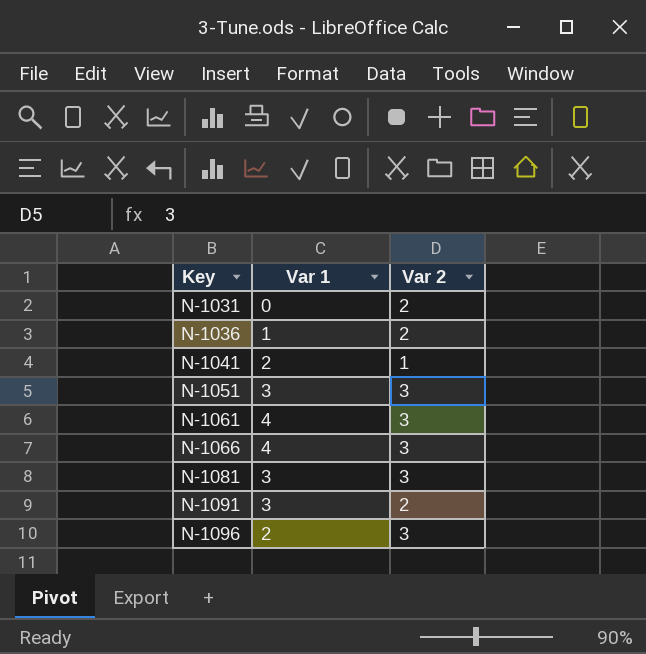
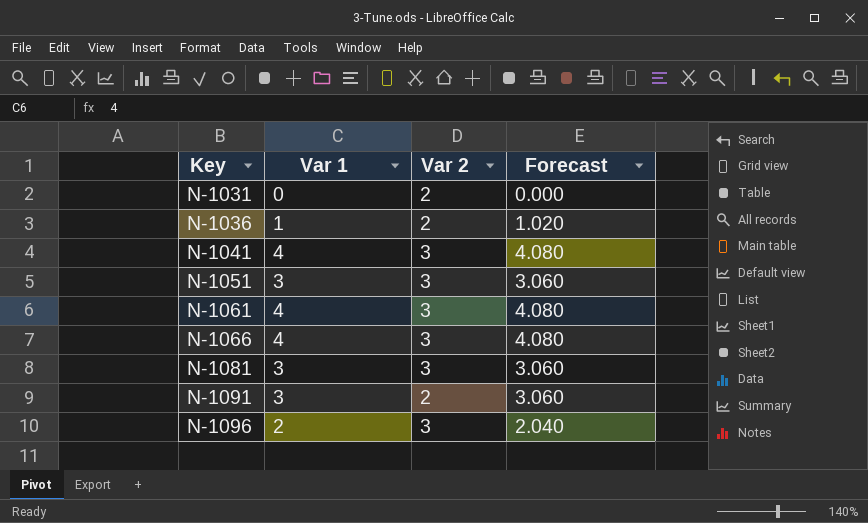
column Forecast | formula: none -> [Var 1] * 1.02
N-1041 | Var 1: 2 -> 4
N-1041 | Var 2: 1 -> 3

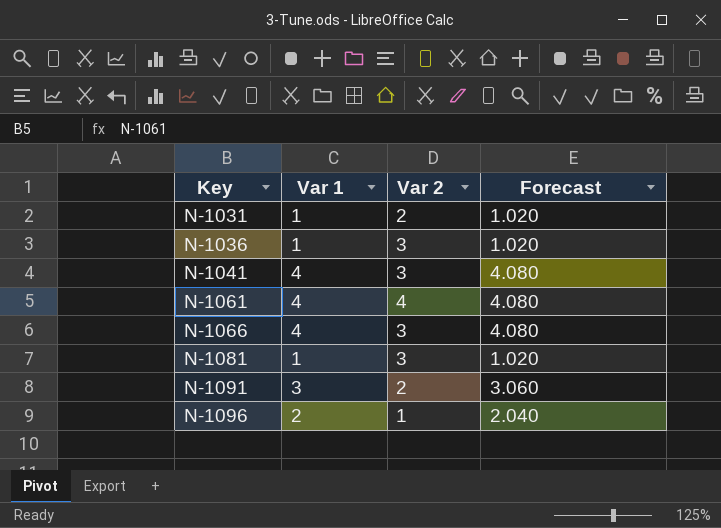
row N-1051: 3 | 3 | 3.060 -> none
N-1031 | Var 1: 0 -> 1
N-1031 | Forecast: 0.000 -> 1.020
N-1036 | Var 2: 2 -> 3
N-1061 | Var 2: 3 -> 4
N-1081 | Var 1: 3 -> 1
N-1081 | Forecast: 3.060 -> 1.020
N-1096 | Var 2: 3 -> 1

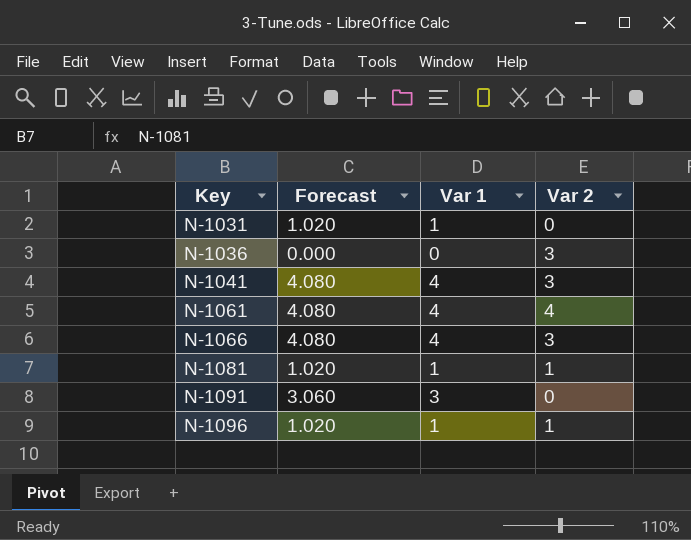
column Forecast | position: 4 -> 2
N-1031 | Var 2: 2 -> 0
N-1036 | Forecast: 1.020 -> 0.000
N-1036 | Var 1: 1 -> 0
N-1081 | Var 2: 3 -> 1
N-1091 | Var 2: 2 -> 0
N-1096 | Forecast: 2.040 -> 1.020
N-1096 | Var 1: 2 -> 1

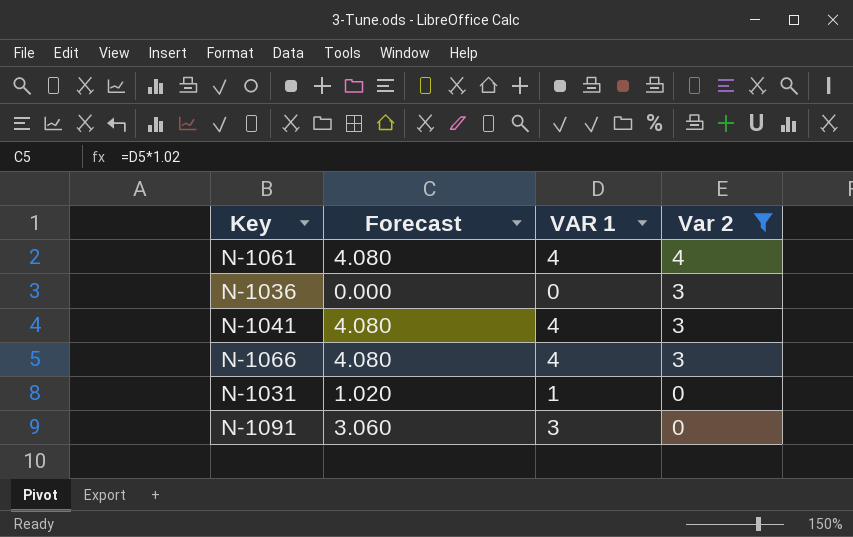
filter: none -> Var 2 != 1
row order: Key ascending -> Var 2 descending
column name: Var 1 -> VAR 1

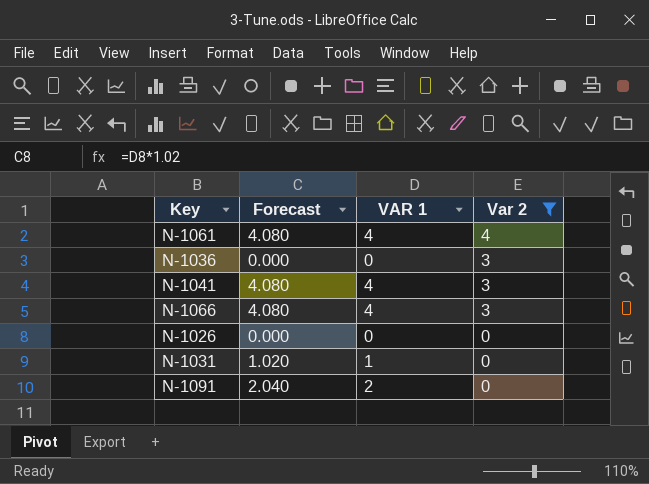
row N-1026: none -> 0.000 | 0 | 0
N-1091 | Forecast: 3.060 -> 2.040
N-1091 | VAR 1: 3 -> 2

